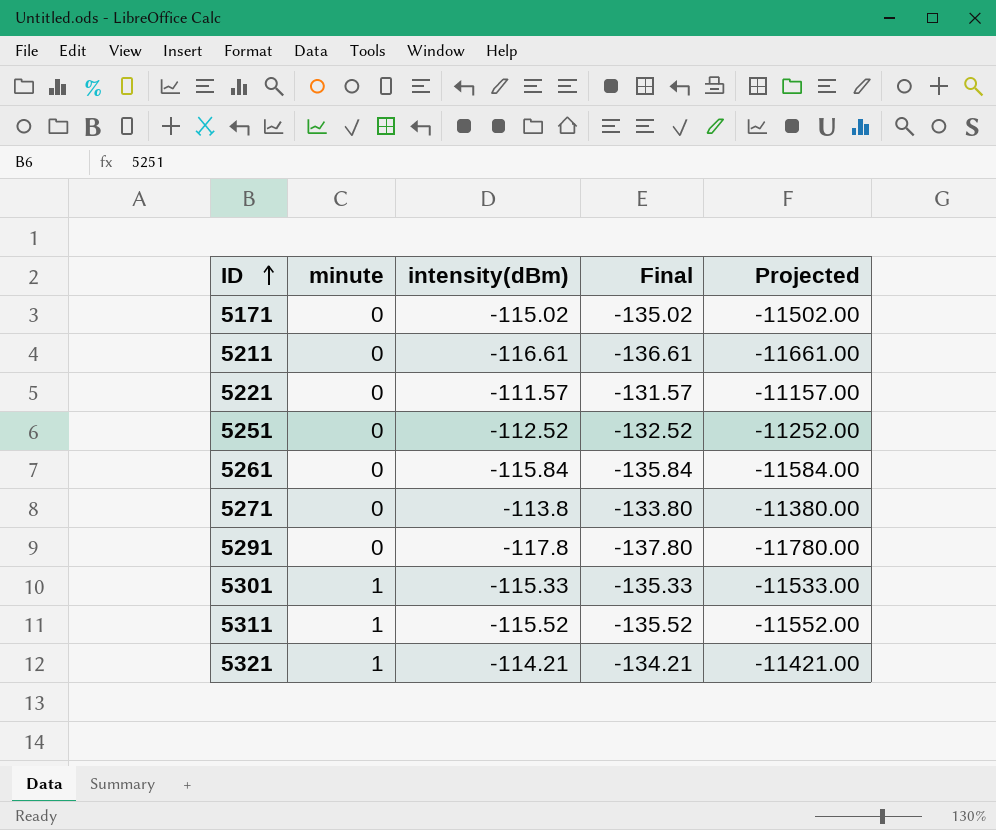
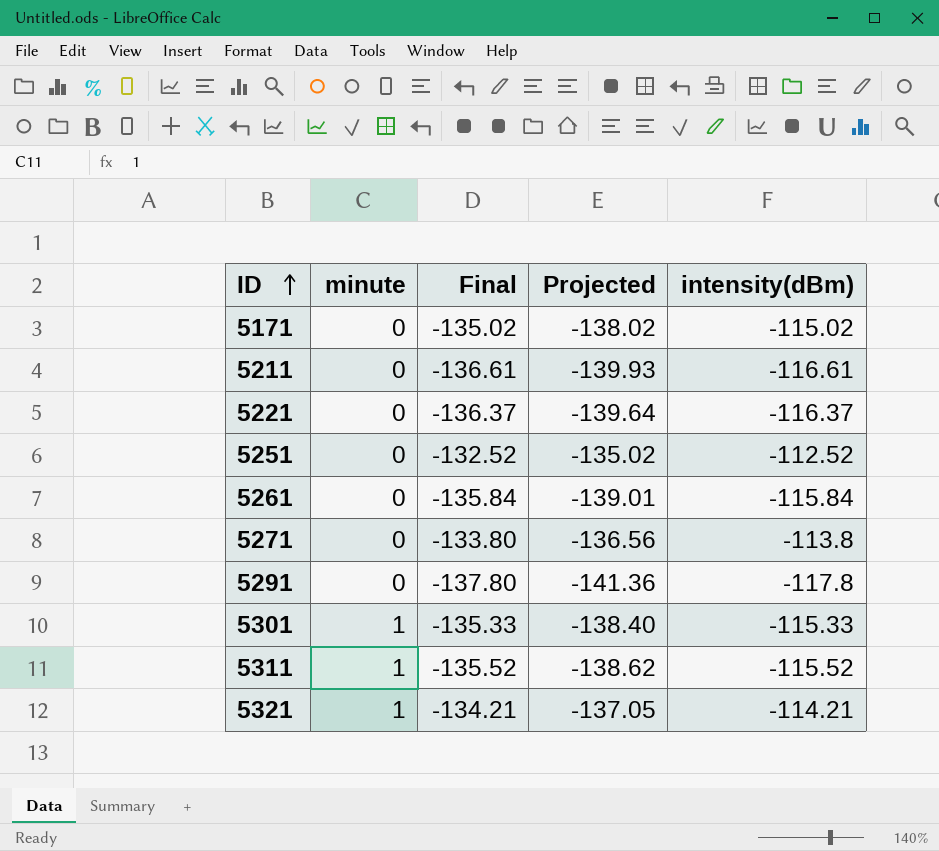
column Projected | formula: [intensity(dBm)] * 100 -> [intensity(dBm)] * 1.2
column intensity(dBm) | position: 3 -> 5
5221 | Final: -131.57 -> -136.37
5221 | intensity(dBm): -111.57 -> -116.37

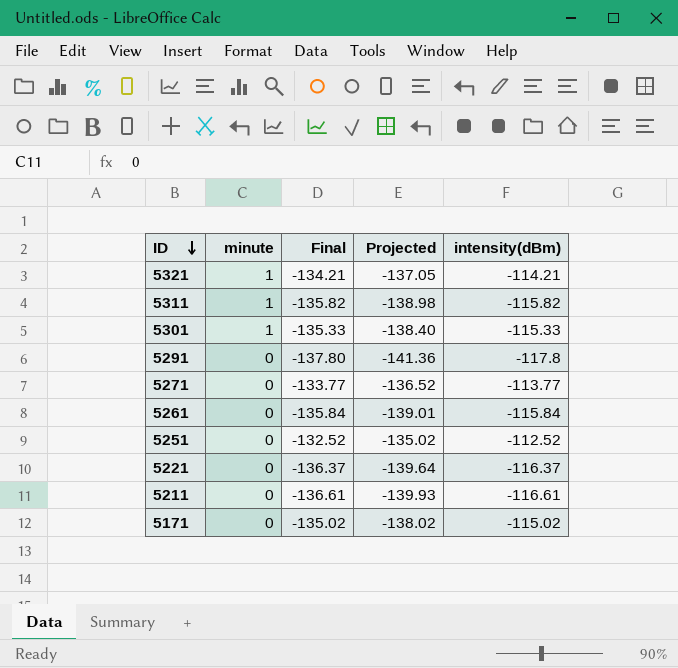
row order: ID ascending -> ID descending
5311 | Final: -135.52 -> -135.82
5311 | Projected: -138.62 -> -138.98
5311 | intensity(dBm): -115.52 -> -115.82
5271 | Final: -133.80 -> -133.77
5271 | Projected: -136.56 -> -136.52
5271 | intensity(dBm): -113.8 -> -113.77

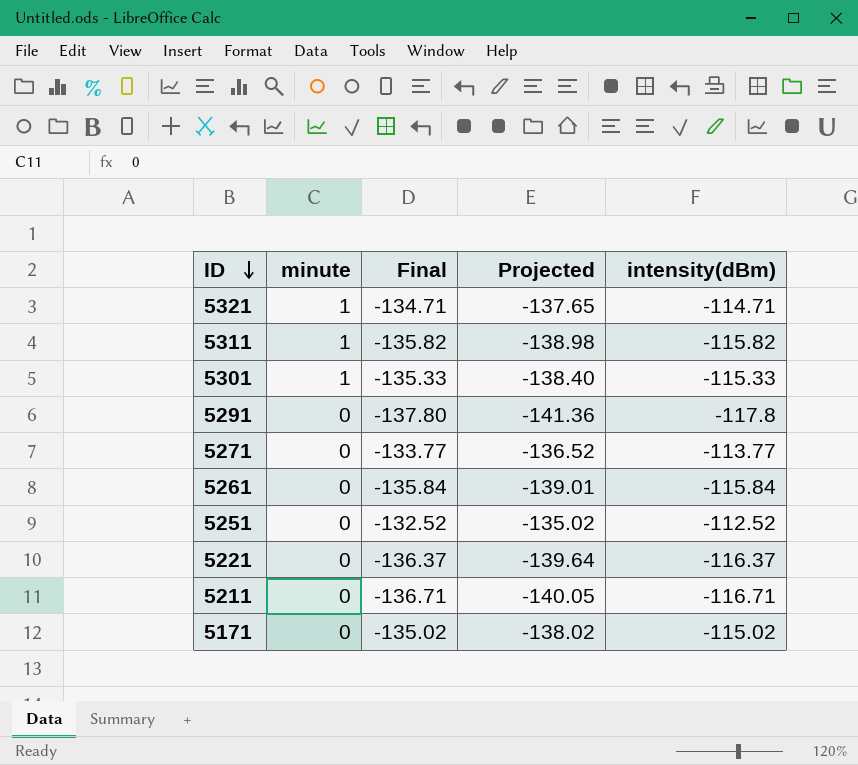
5321 | Final: -134.21 -> -134.71
5321 | Projected: -137.05 -> -137.65
5321 | intensity(dBm): -114.21 -> -114.71
5211 | Final: -136.61 -> -136.71
5211 | Projected: -139.93 -> -140.05
5211 | intensity(dBm): -116.61 -> -116.71

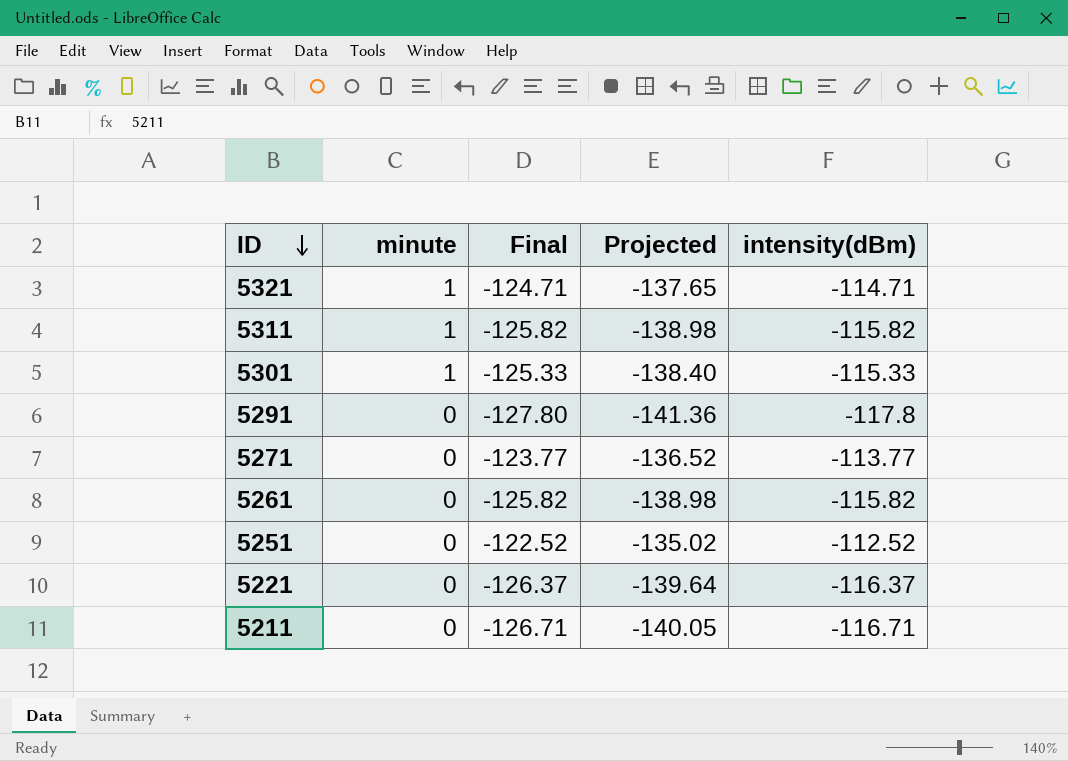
column Final | formula: [intensity(dBm)] - 20 -> [intensity(dBm)] - 10
row 5171: 0 | -135.02 | -138.02 | -115.02 -> none
5261 | Projected: -139.01 -> -138.98
5261 | intensity(dBm): -115.84 -> -115.82

